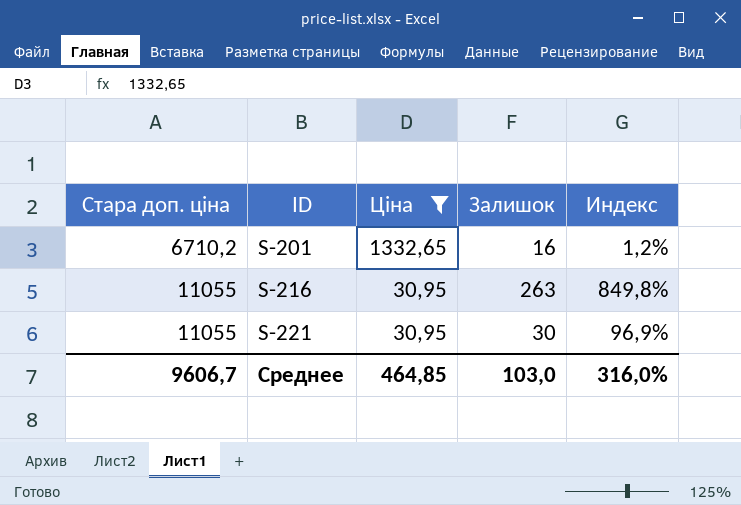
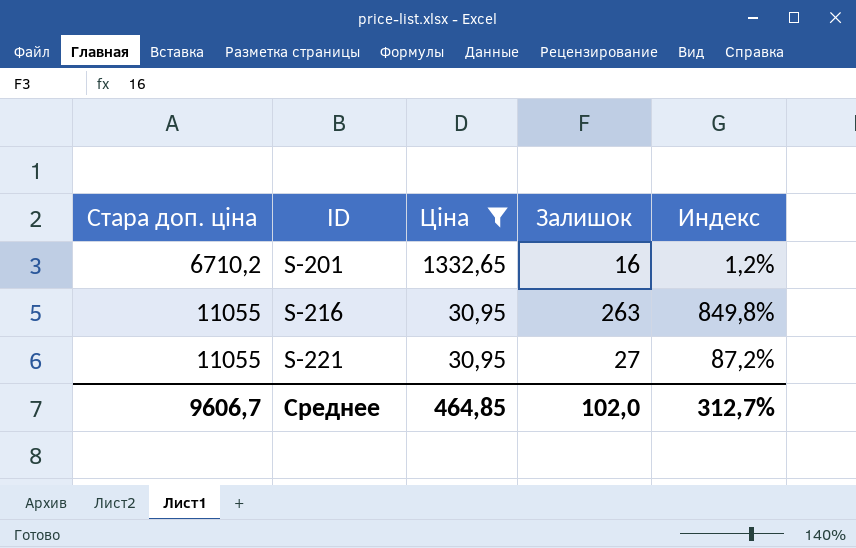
S-221 | Залишок: 30 -> 27
S-221 | Индекс: 96,9% -> 87,2%
Среднее | Залишок: 103,0 -> 102,0
Среднее | Индекс: 316,0% -> 312,7%

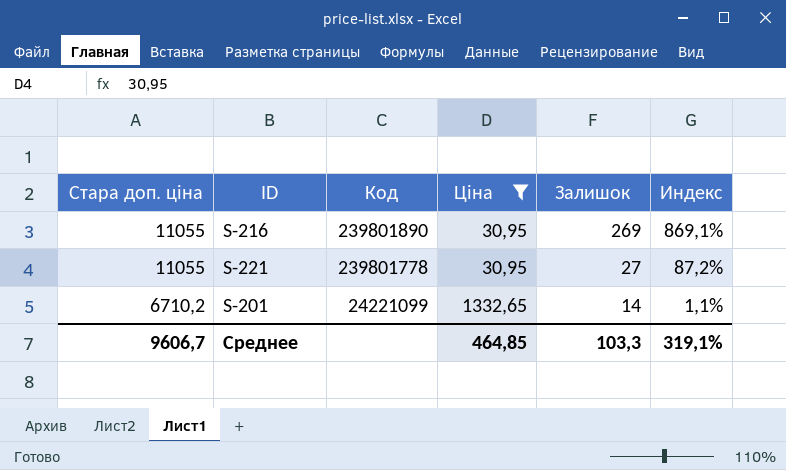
row order: Стара доп. ціна ascending -> Стара доп. ціна descending
column Код | position: none -> 3
S-216 | Залишок: 263 -> 269
S-216 | Индекс: 849,8% -> 869,1%
S-201 | Залишок: 16 -> 14
S-201 | Индекс: 1,2% -> 1,1%
Среднее | Залишок: 102,0 -> 103,3
Среднее | Индекс: 312,7% -> 319,1%

